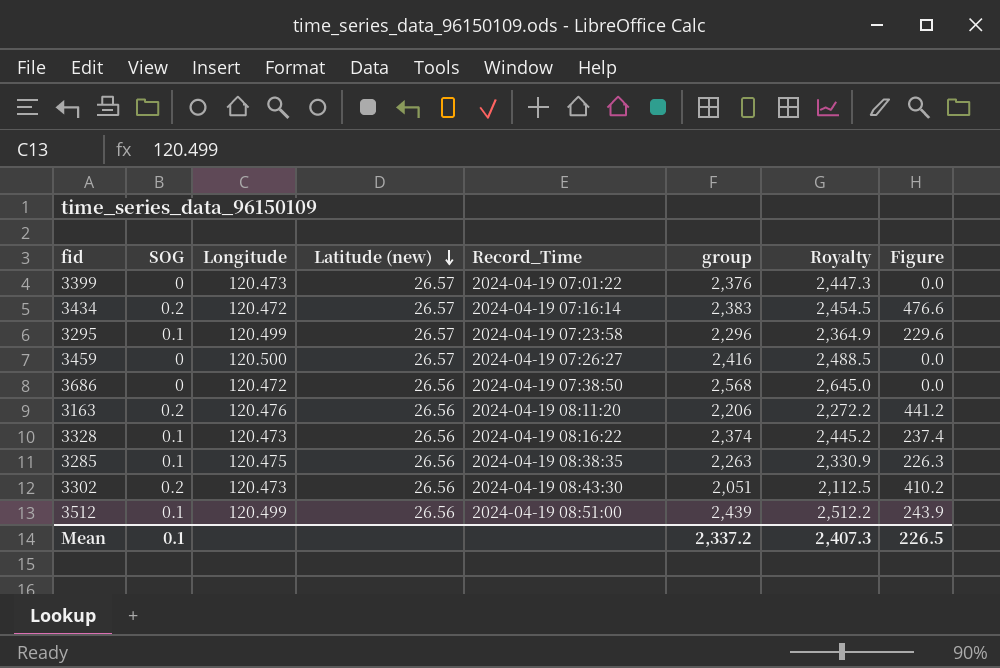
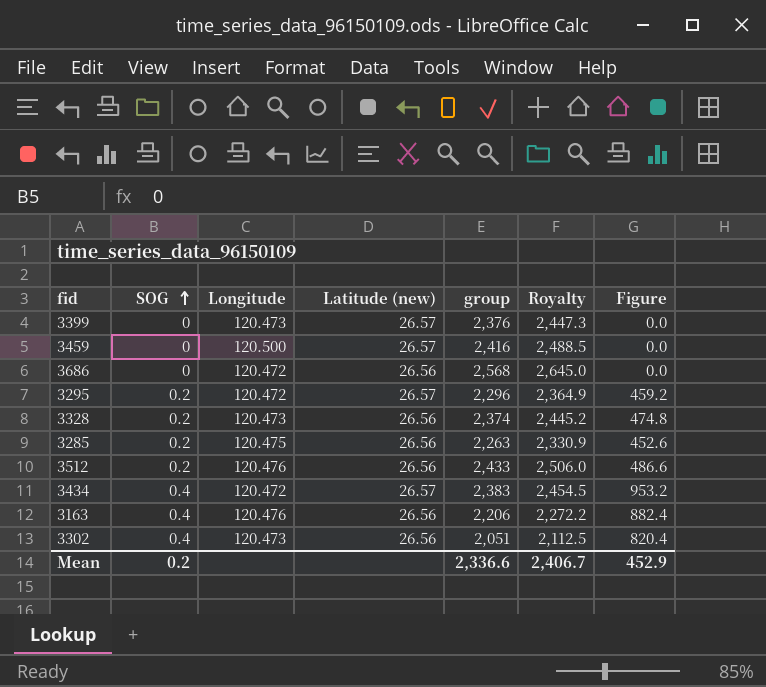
row order: Latitude (new) descending -> SOG ascending
column Record_Time | position: 5 -> none
3295 | SOG: 0.1 -> 0.2
3295 | Longitude: 120.499 -> 120.472
3295 | Figure: 229.6 -> 459.2
3328 | SOG: 0.1 -> 0.2
3328 | Figure: 237.4 -> 474.8
3285 | SOG: 0.1 -> 0.2
3285 | Figure: 226.3 -> 452.6
3512 | SOG: 0.1 -> 0.2
3512 | Longitude: 120.499 -> 120.476
3512 | group: 2,439 -> 2,433
3512 | Royalty: 2,512.2 -> 2,506.0
3512 | Figure: 243.9 -> 486.6
3434 | SOG: 0.2 -> 0.4
3434 | Figure: 476.6 -> 953.2
3163 | SOG: 0.2 -> 0.4
3163 | Figure: 441.2 -> 882.4
3302 | SOG: 0.2 -> 0.4
3302 | Figure: 410.2 -> 820.4
Mean | SOG: 0.1 -> 0.2
Mean | group: 2,337.2 -> 2,336.6
Mean | Royalty: 2,407.3 -> 2,406.7
Mean | Figure: 226.5 -> 452.9

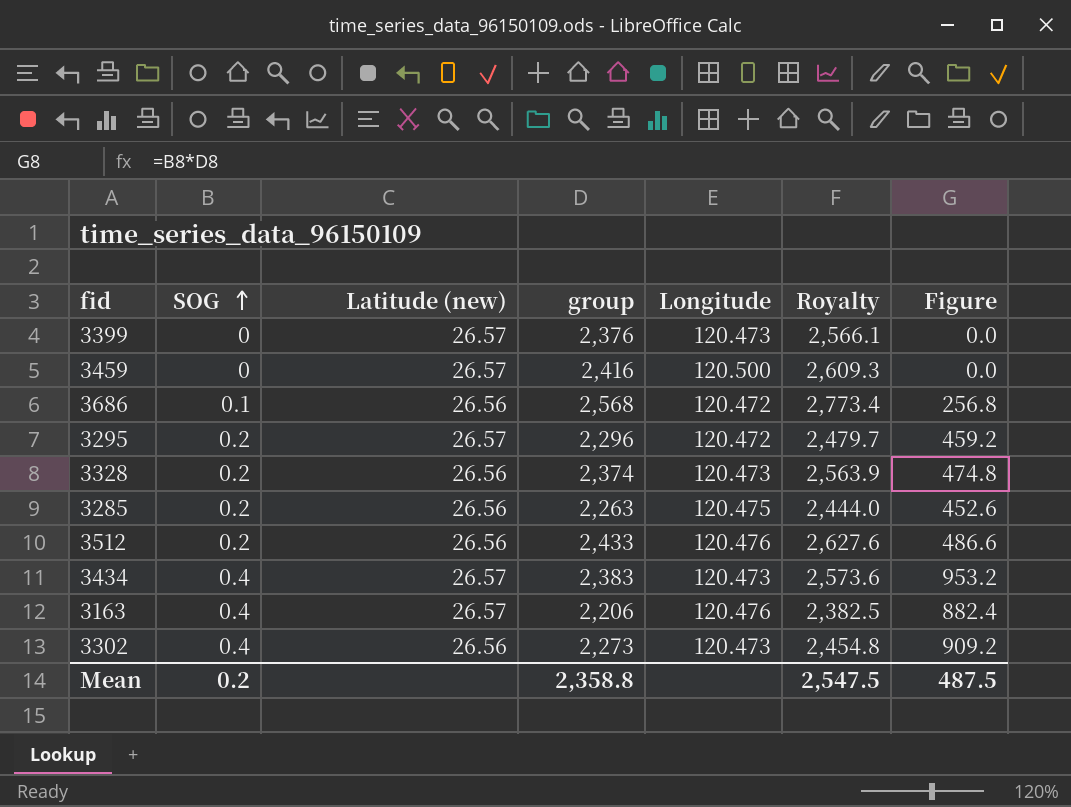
column Longitude | position: 3 -> 5
column Royalty | formula: [group] * 1.03 -> [group] * 1.08
3686 | SOG: 0 -> 0.1
3686 | Figure: 0.0 -> 256.8
3434 | Longitude: 120.472 -> 120.473
3163 | Latitude (new): 26.56 -> 26.57
3302 | group: 2,051 -> 2,273
3302 | Figure: 820.4 -> 909.2
Mean | group: 2,336.6 -> 2,358.8
Mean | Royalty: 2,406.7 -> 2,547.5
Mean | Figure: 452.9 -> 487.5

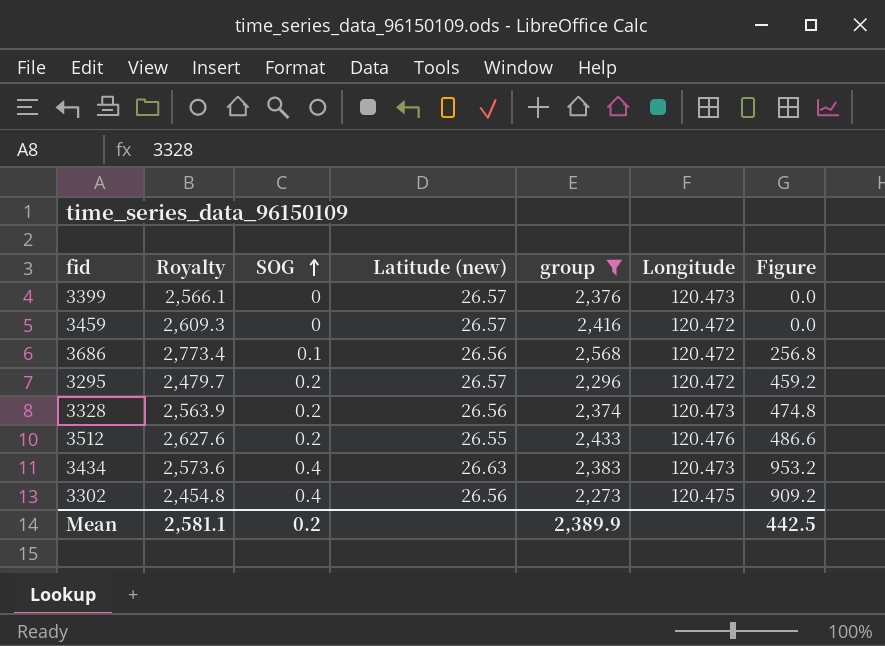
filter: none -> group >= 2,273
column Royalty | position: 6 -> 2
3459 | Longitude: 120.500 -> 120.472
3512 | Latitude (new): 26.56 -> 26.55
3434 | Latitude (new): 26.57 -> 26.63
3302 | Longitude: 120.473 -> 120.475
Mean | Royalty: 2,547.5 -> 2,581.1
Mean | group: 2,358.8 -> 2,389.9
Mean | Figure: 487.5 -> 442.5

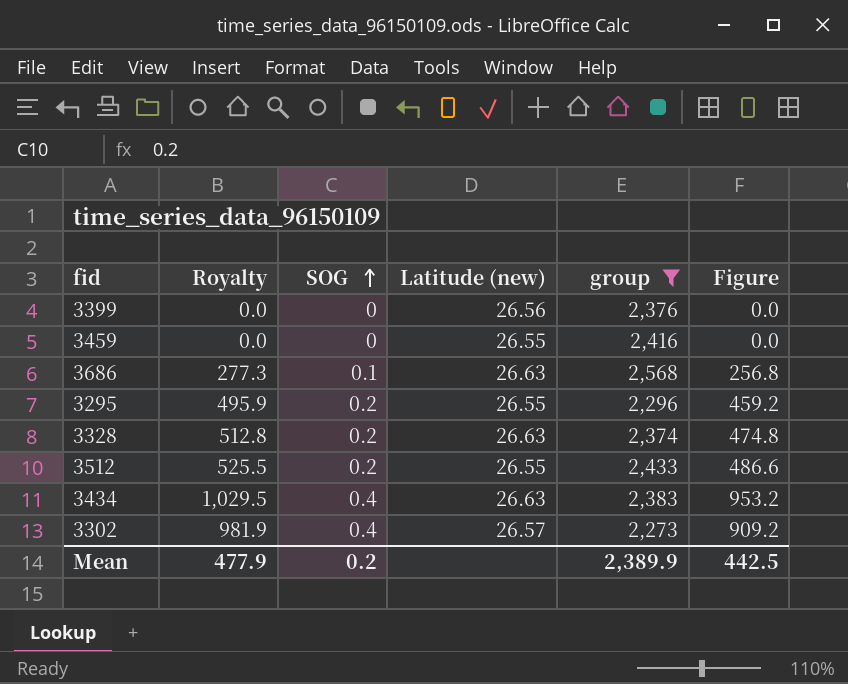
column Longitude | position: 6 -> none
column Royalty | formula: [group] * 1.08 -> [Figure] * 1.08
3399 | Latitude (new): 26.57 -> 26.56
3459 | Latitude (new): 26.57 -> 26.55
3686 | Latitude (new): 26.56 -> 26.63
3295 | Latitude (new): 26.57 -> 26.55
3328 | Latitude (new): 26.56 -> 26.63
3302 | Latitude (new): 26.56 -> 26.57
Mean | Royalty: 2,581.1 -> 477.9

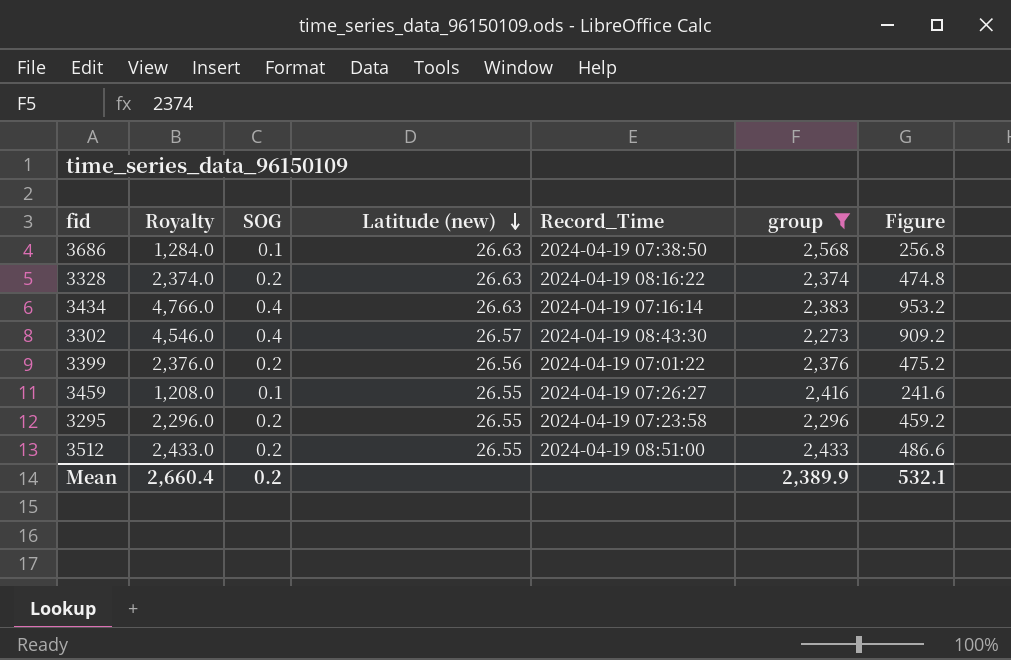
row order: SOG ascending -> Latitude (new) descending
column Royalty | formula: [Figure] * 1.08 -> [Figure] * 5
column Record_Time | position: none -> 5
3399 | SOG: 0 -> 0.2
3399 | Figure: 0.0 -> 475.2
3459 | SOG: 0 -> 0.1
3459 | Figure: 0.0 -> 241.6
Mean | Royalty: 477.9 -> 2,660.4
Mean | Figure: 442.5 -> 532.1

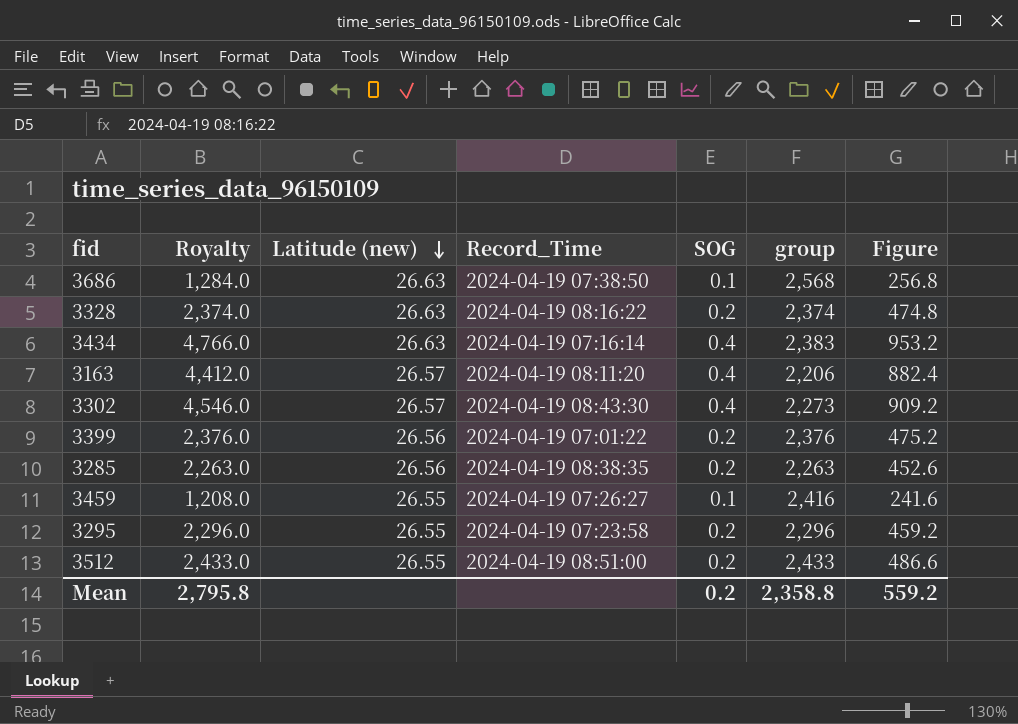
filter: group >= 2,273 -> none
column SOG | position: 3 -> 5
Mean | Royalty: 2,660.4 -> 2,795.8
Mean | group: 2,389.9 -> 2,358.8
Mean | Figure: 532.1 -> 559.2

